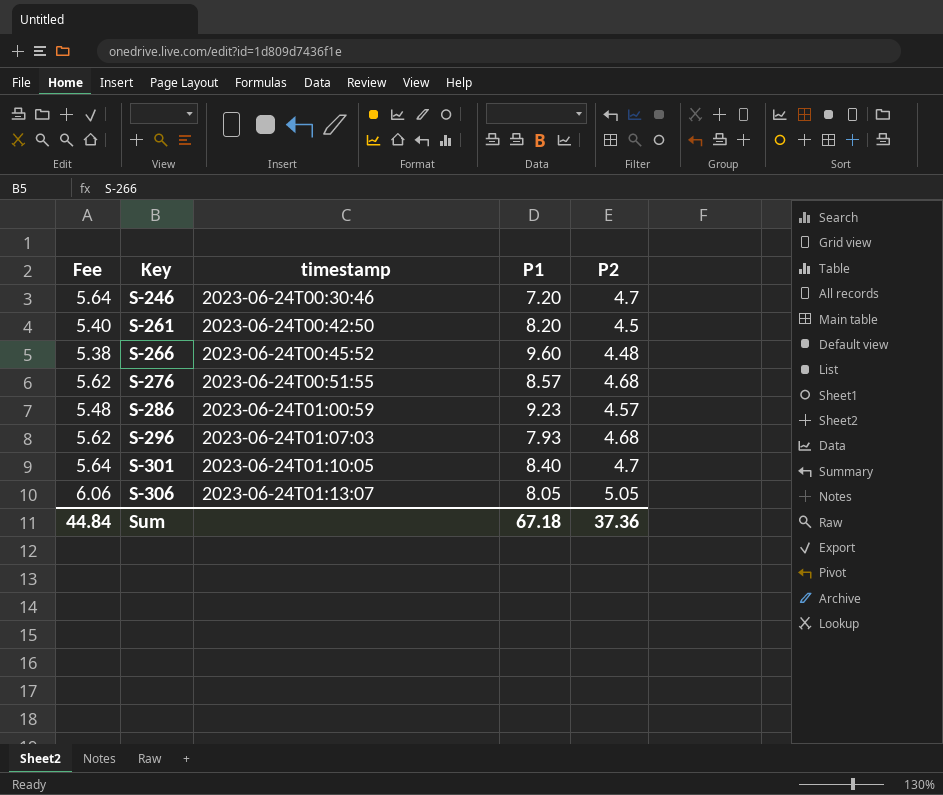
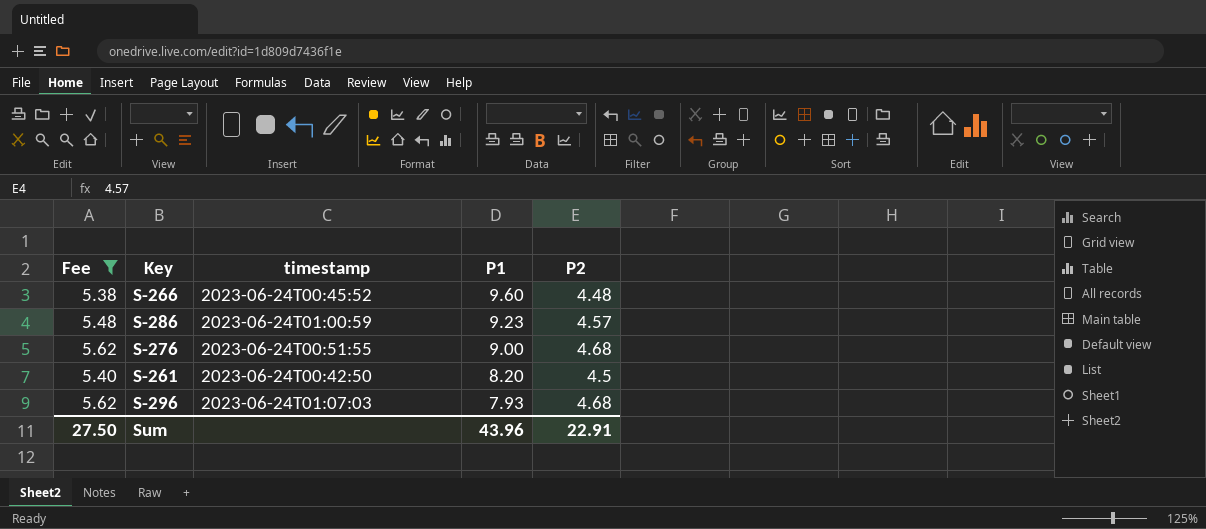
filter: none -> Fee <= 5.62
row order: Key ascending -> P1 descending
S-276 | P1: 8.57 -> 9.00
Sum | Fee: 44.84 -> 27.50
Sum | P1: 67.18 -> 43.96
Sum | P2: 37.36 -> 22.91

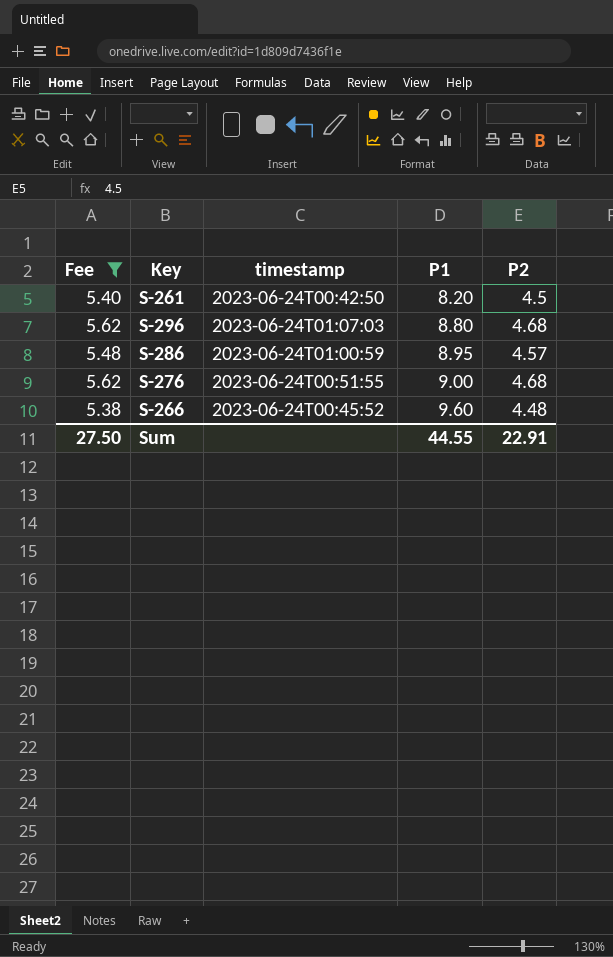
row order: P1 descending -> P1 ascending
S-296 | P1: 7.93 -> 8.80
S-286 | P1: 9.23 -> 8.95
Sum | P1: 43.96 -> 44.55

